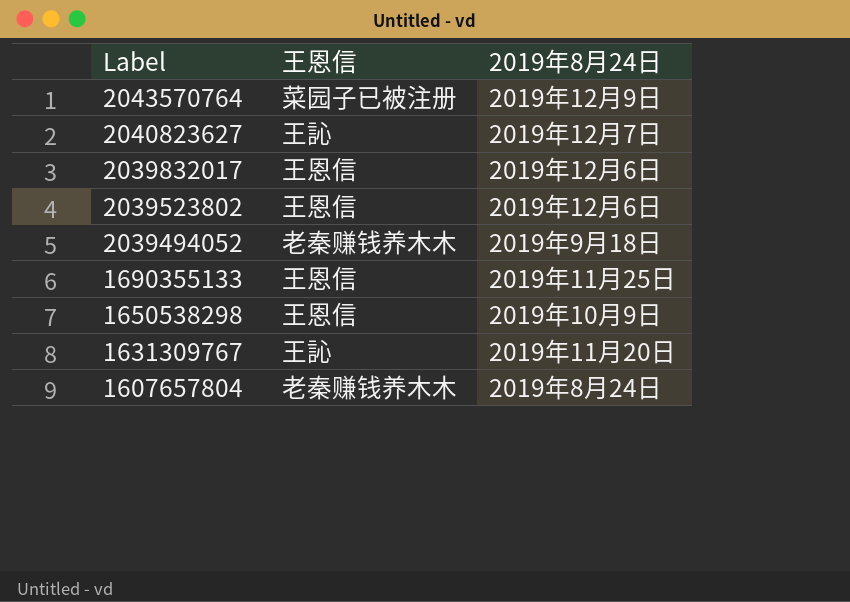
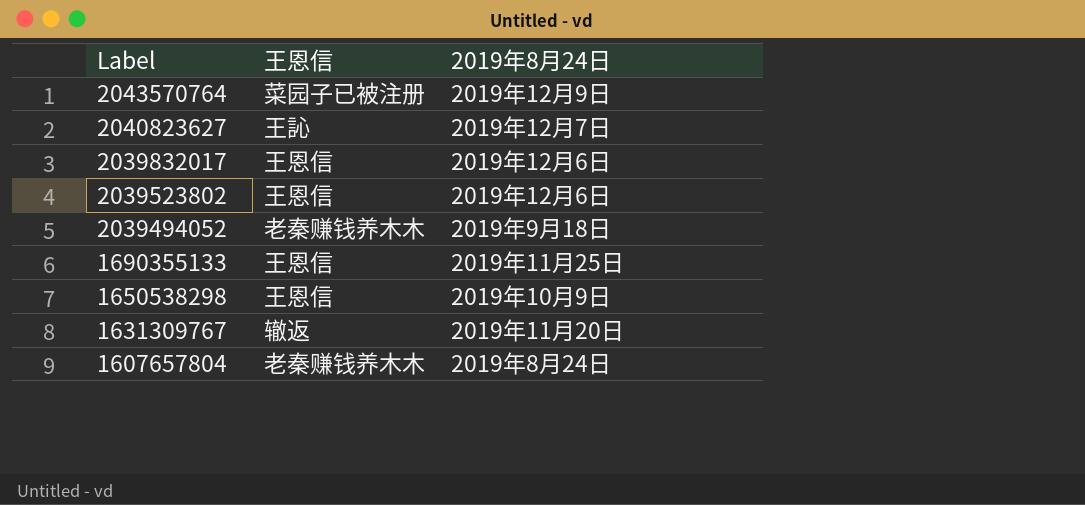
1631309767 | 王恩信: 王訫 -> 辙返

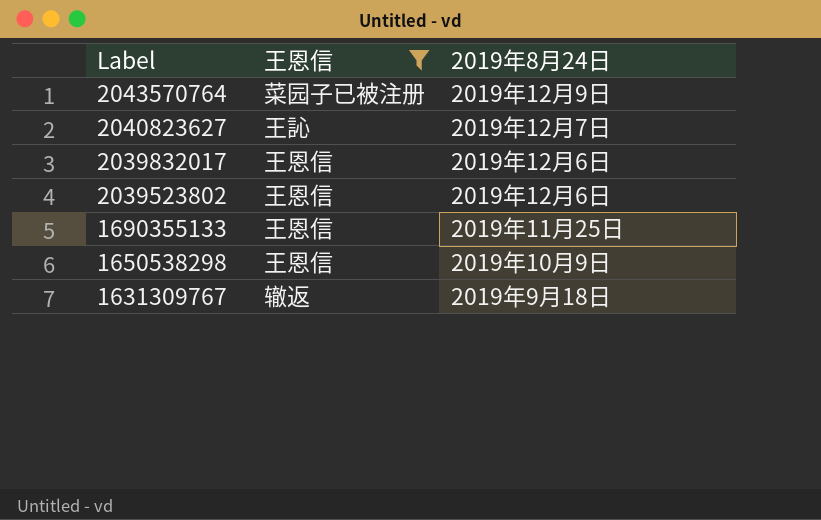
filter: none -> 王恩信 != 老秦赚钱养木木
1631309767 | 2019年8月24日: 2019年11月20日 -> 2019年9月18日

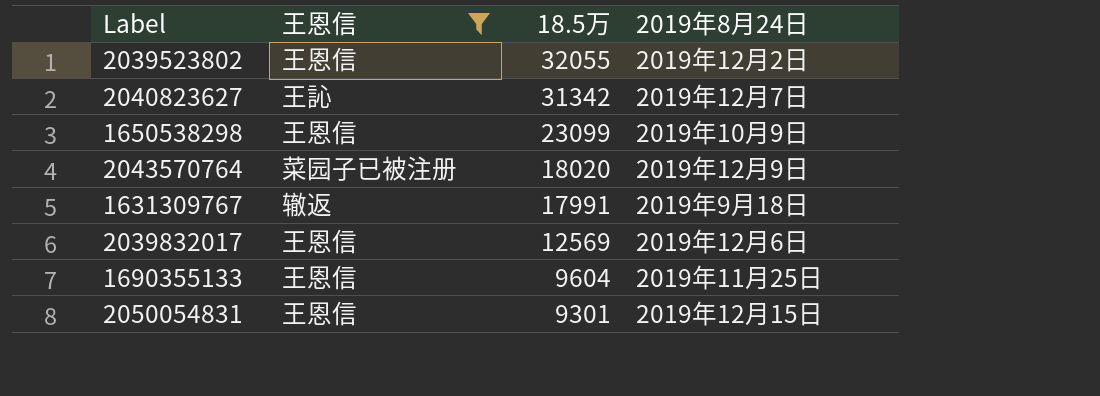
row order: Label descending -> 18.5万 descending
column 18.5万 | position: none -> 3
2039523802 | 2019年8月24日: 2019年12月6日 -> 2019年12月2日
row 2050054831: none -> 王恩信 | 9301 | 2019年12月15日

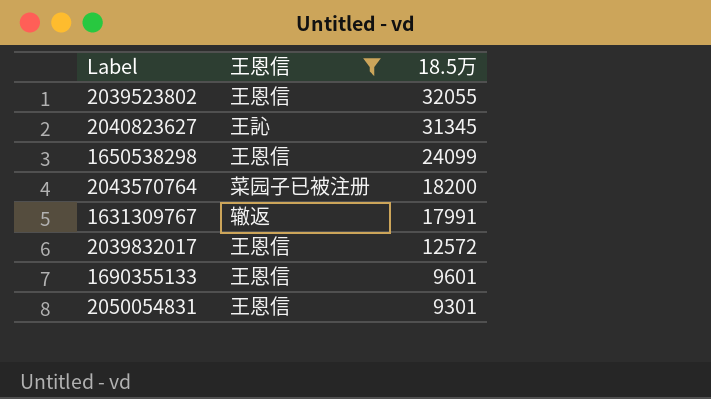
column 2019年8月24日 | position: 4 -> none
2040823627 | 18.5万: 31342 -> 31345
1650538298 | 18.5万: 23099 -> 24099
2043570764 | 18.5万: 18020 -> 18200
2039832017 | 18.5万: 12569 -> 12572
1690355133 | 18.5万: 9604 -> 9601

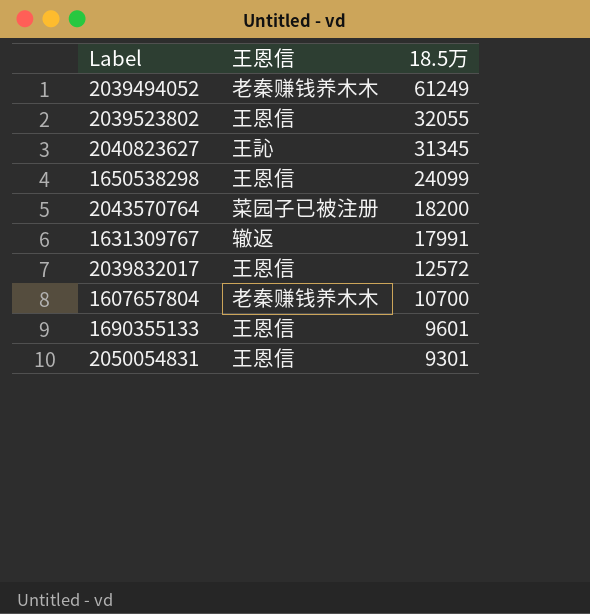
filter: 王恩信 != 老秦赚钱养木木 -> none

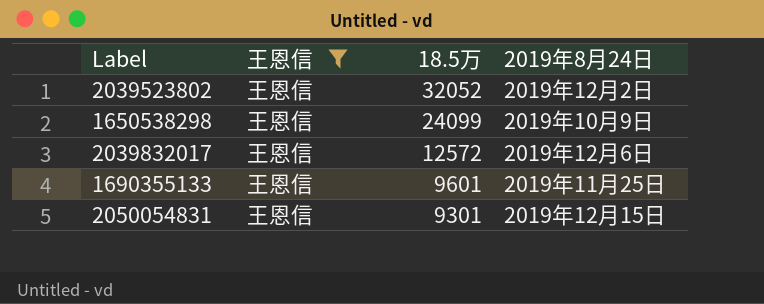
filter: none -> 王恩信 = 王恩信
column 2019年8月24日 | position: none -> 4
2039523802 | 18.5万: 32055 -> 32052

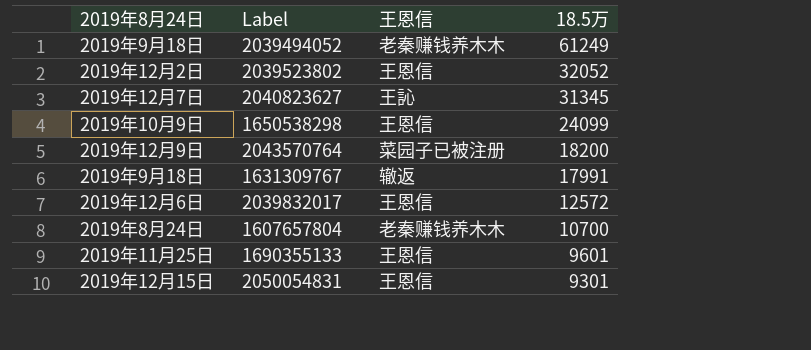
filter: 王恩信 = 王恩信 -> none
column 2019年8月24日 | position: 4 -> 1

